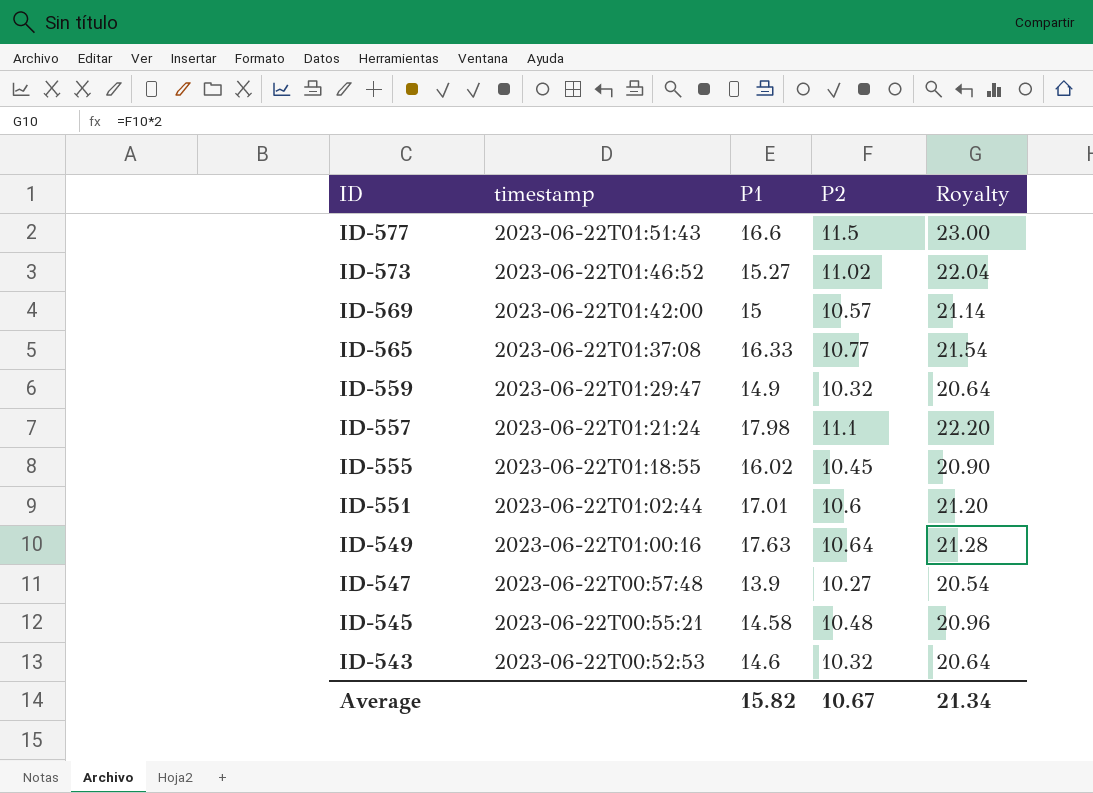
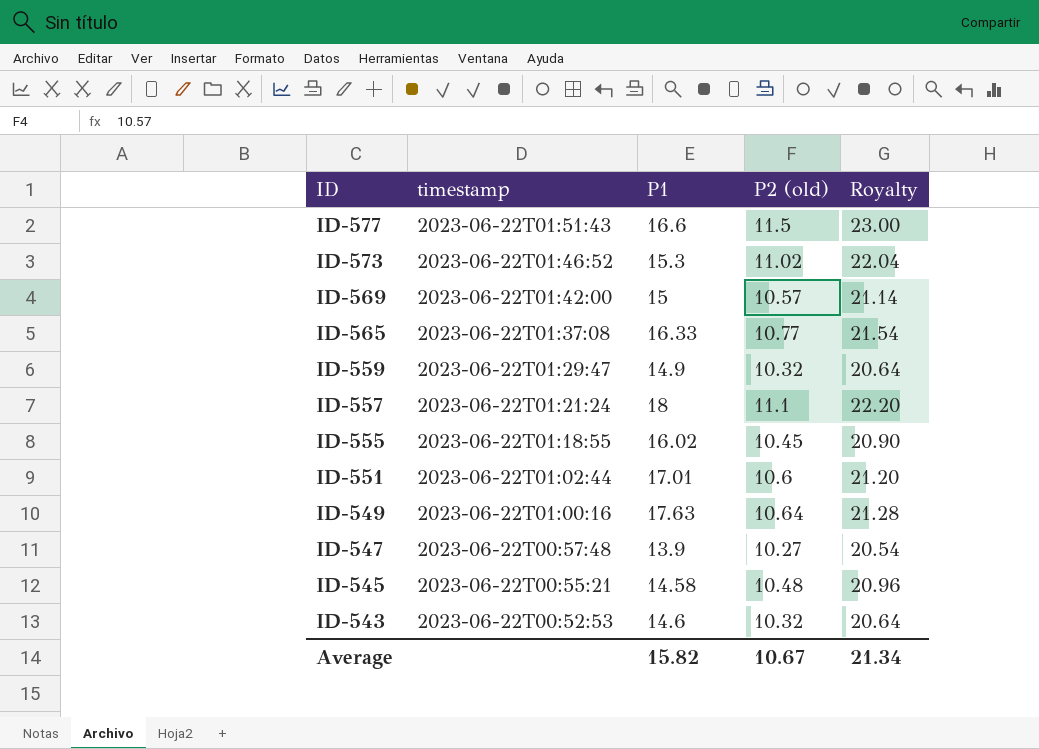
column name: P2 -> P2 (old)
ID-573 | P1: 15.27 -> 15.3
ID-557 | P1: 17.98 -> 18

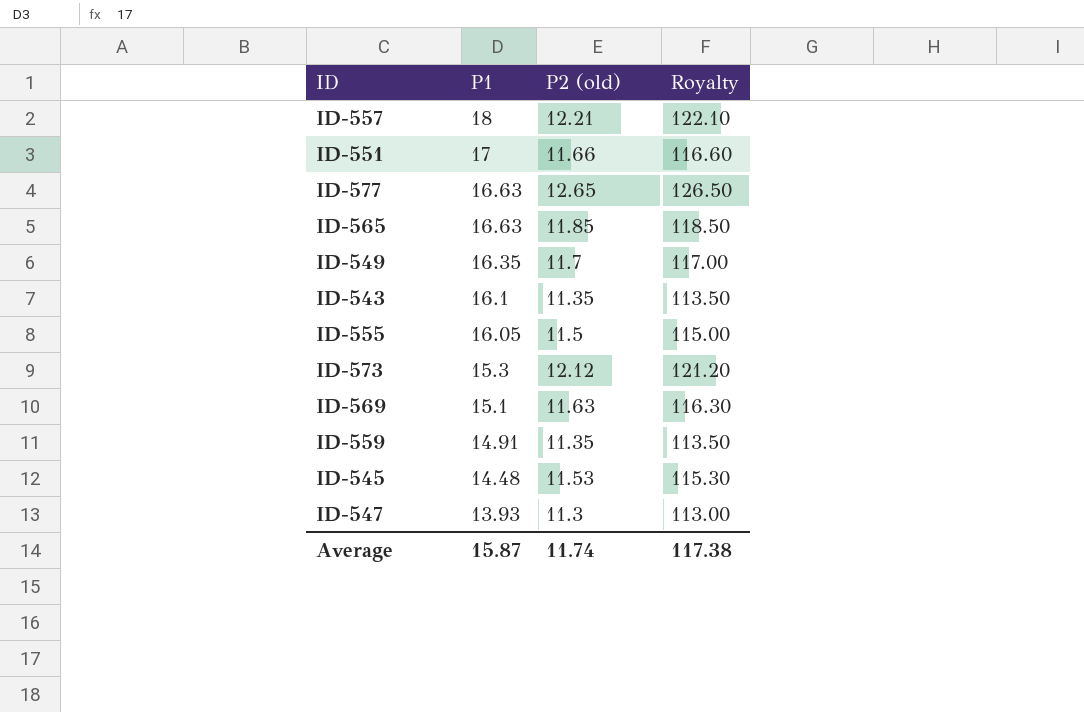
row order: ID descending -> P1 descending
column timestamp | position: 2 -> none
column Royalty | formula: [P2 (old)] * 2 -> [P2 (old)] * 10
ID-557 | P2 (old): 11.1 -> 12.21
ID-551 | P1: 17.01 -> 17
ID-551 | P2 (old): 10.6 -> 11.66
ID-577 | P1: 16.6 -> 16.63
ID-577 | P2 (old): 11.5 -> 12.65
ID-565 | P1: 16.33 -> 16.63
ID-565 | P2 (old): 10.77 -> 11.85
ID-549 | P1: 17.63 -> 16.35
ID-549 | P2 (old): 10.64 -> 11.7
ID-543 | P1: 14.6 -> 16.1
ID-543 | P2 (old): 10.32 -> 11.35
ID-555 | P1: 16.02 -> 16.05
ID-555 | P2 (old): 10.45 -> 11.5
ID-573 | P2 (old): 11.02 -> 12.12
ID-569 | P1: 15 -> 15.1
ID-569 | P2 (old): 10.57 -> 11.63
ID-559 | P1: 14.9 -> 14.91
ID-559 | P2 (old): 10.32 -> 11.35
ID-545 | P1: 14.58 -> 14.48
ID-545 | P2 (old): 10.48 -> 11.53
ID-547 | P1: 13.9 -> 13.93
ID-547 | P2 (old): 10.27 -> 11.3
Average | P1: 15.82 -> 15.87
Average | P2 (old): 10.67 -> 11.74
Average | Royalty: 21.34 -> 117.38

